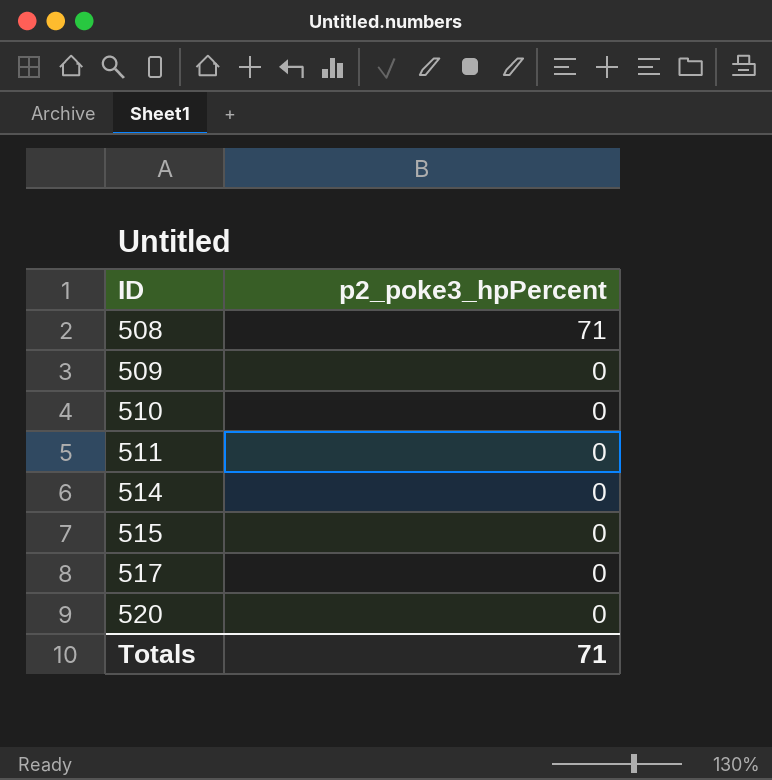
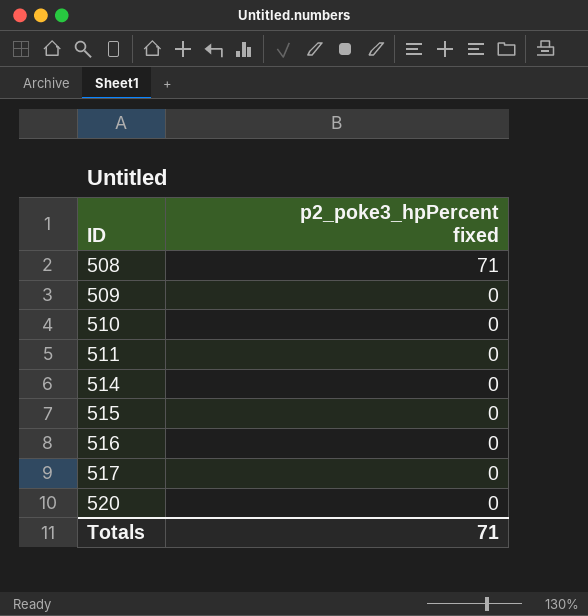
column name: p2_poke3_hpPercent -> p2_poke3_hpPercent fixed
row 516: none -> 0

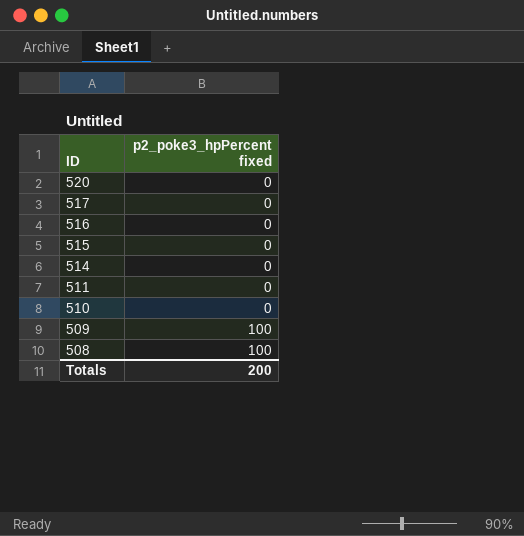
row order: ID ascending -> ID descending
509 | p2_poke3_hpPercent fixed: 0 -> 100
508 | p2_poke3_hpPercent fixed: 71 -> 100
Totals | p2_poke3_hpPercent fixed: 71 -> 200

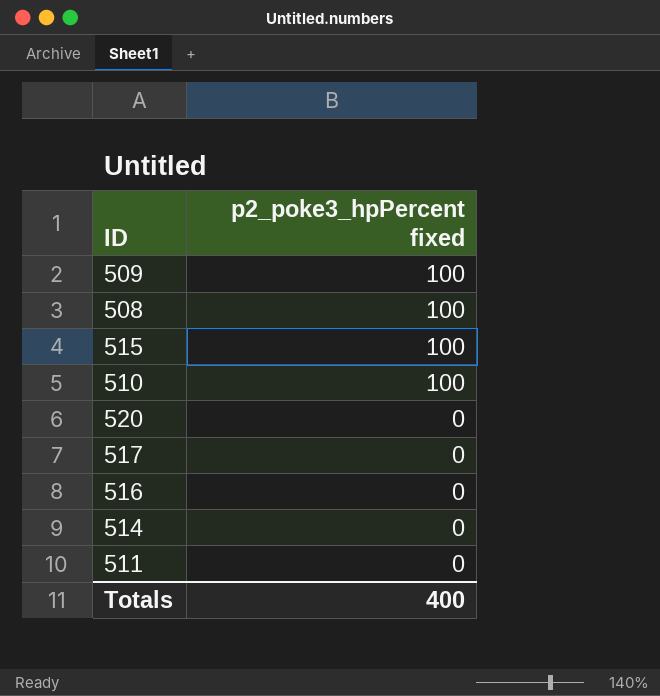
row order: ID descending -> p2_poke3_hpPercent fixed descending
515 | p2_poke3_hpPercent fixed: 0 -> 100
510 | p2_poke3_hpPercent fixed: 0 -> 100
Totals | p2_poke3_hpPercent fixed: 200 -> 400

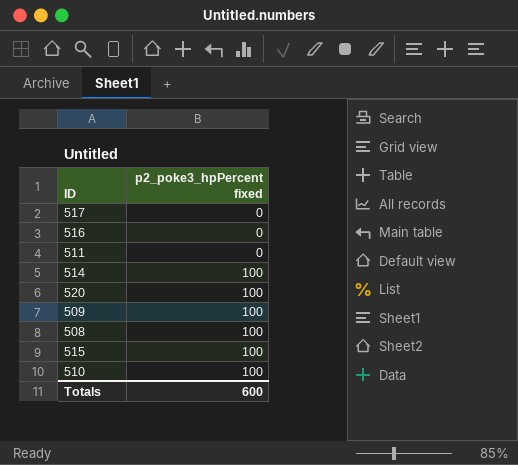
row order: p2_poke3_hpPercent fixed descending -> p2_poke3_hpPercent fixed ascending
514 | p2_poke3_hpPercent fixed: 0 -> 100
520 | p2_poke3_hpPercent fixed: 0 -> 100
Totals | p2_poke3_hpPercent fixed: 400 -> 600

